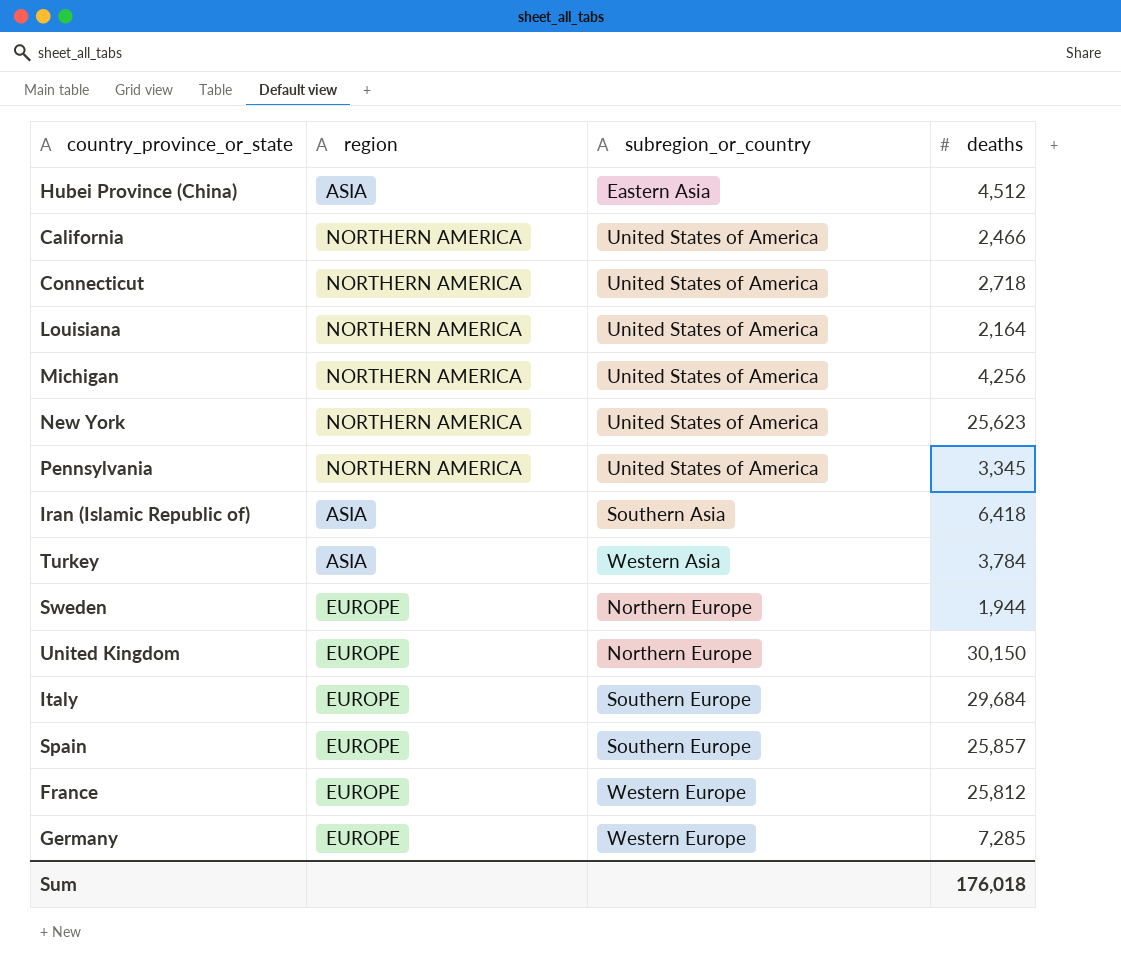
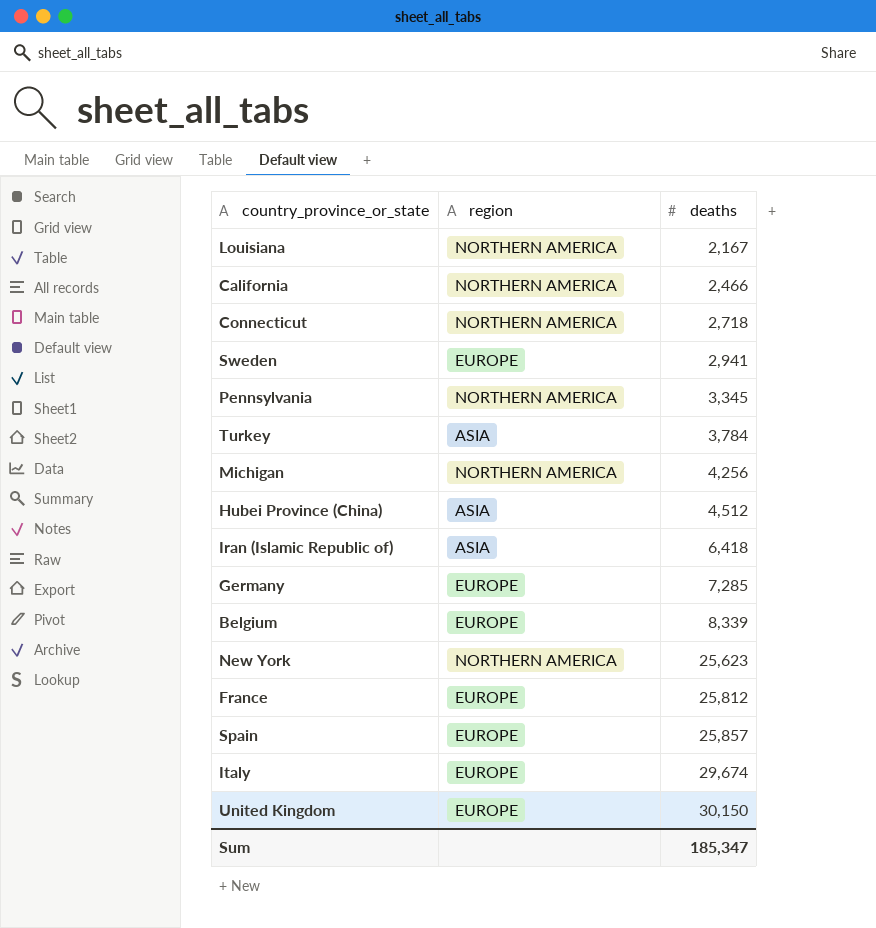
row order: none -> deaths ascending
column subregion_or_country | position: 3 -> none
Louisiana | deaths: 2,164 -> 2,167
Sweden | deaths: 1,944 -> 2,941
row Belgium: none -> EUROPE | 8,339
Italy | deaths: 29,684 -> 29,674
Sum | deaths: 176,018 -> 185,347

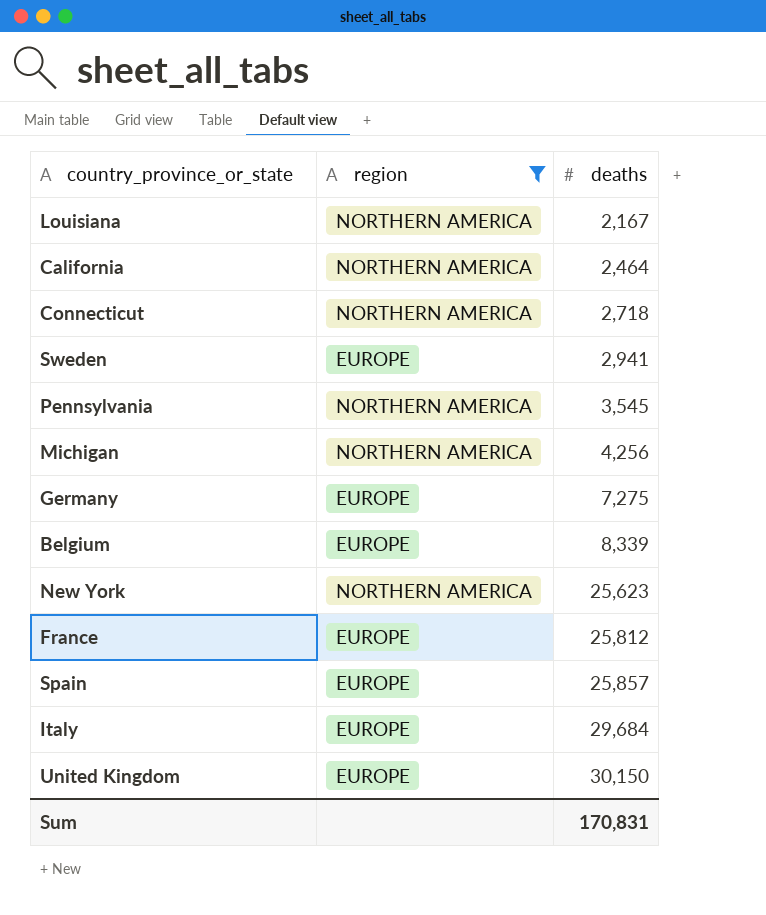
filter: none -> region != ASIA
California | deaths: 2,466 -> 2,464
Pennsylvania | deaths: 3,345 -> 3,545
Germany | deaths: 7,285 -> 7,275
Italy | deaths: 29,674 -> 29,684
Sum | deaths: 185,347 -> 170,831

